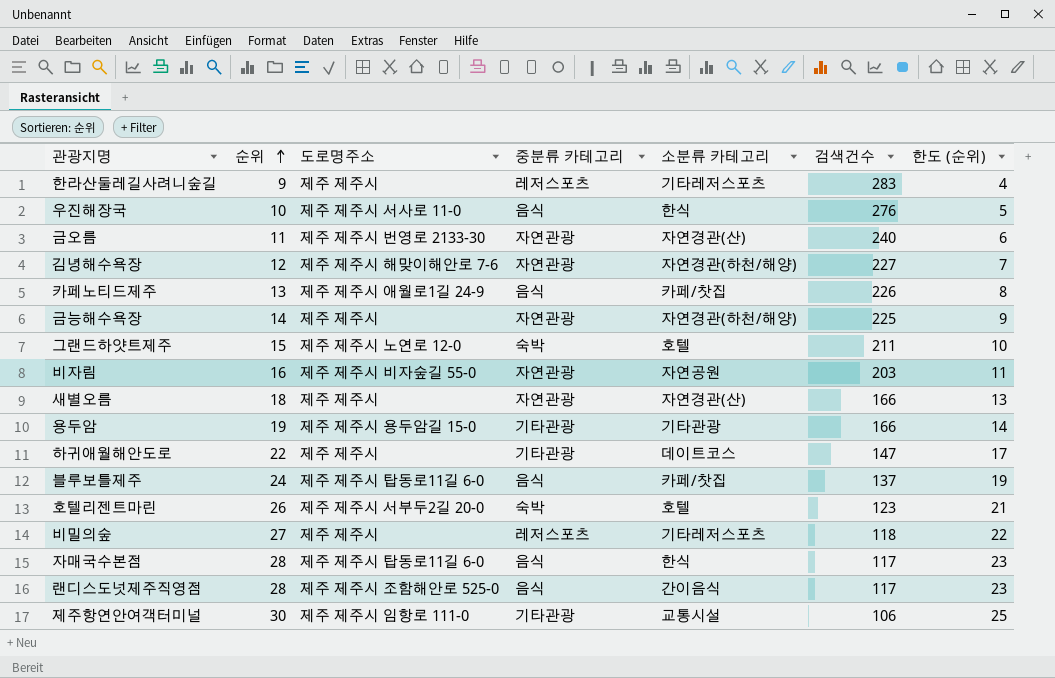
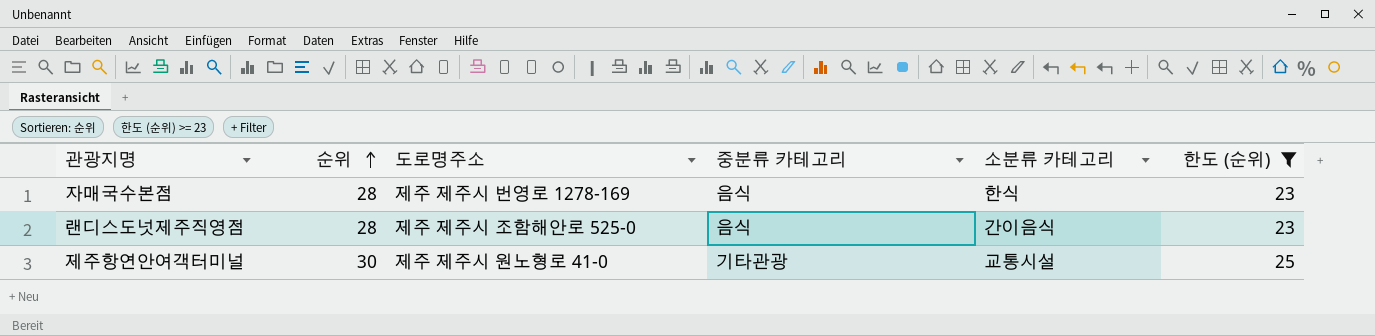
filter: none -> 한도 (순위) >= 23
column 검색건수 | position: 6 -> none
자매국수본점 | 도로명주소: 제주 제주시 탑동로11길 6-0 -> 제주 제주시 번영로 1278-169
제주항연안여객터미널 | 도로명주소: 제주 제주시 임항로 111-0 -> 제주 제주시 원노형로 41-0

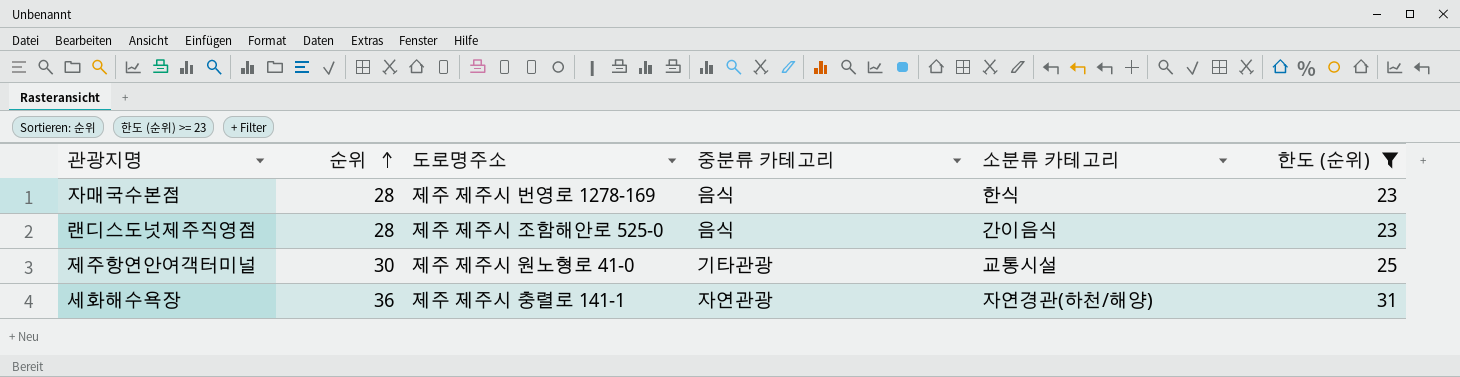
row 세화해수욕장: none -> 36 | 제주 제주시 충렬로 141-1 | 자연관광 | 자연경관(하천/해양) | 31

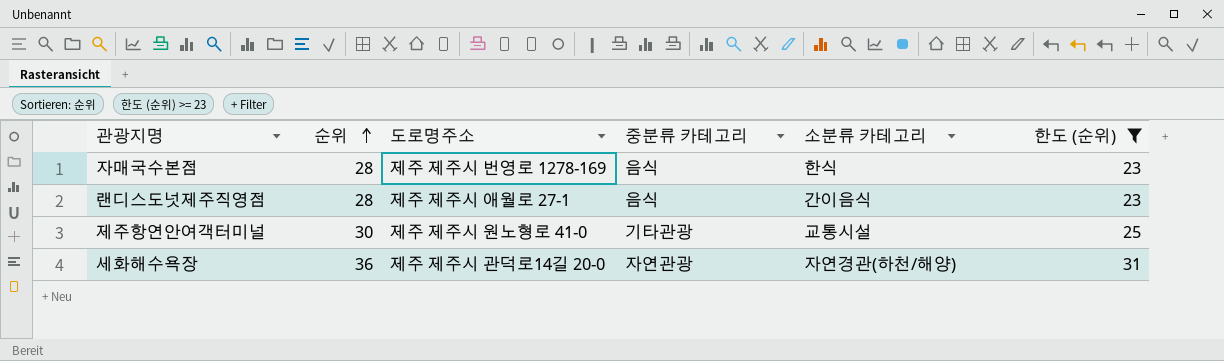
랜디스도넛제주직영점 | 도로명주소: 제주 제주시 조함해안로 525-0 -> 제주 제주시 애월로 27-1
세화해수욕장 | 도로명주소: 제주 제주시 충렬로 141-1 -> 제주 제주시 관덕로14길 20-0

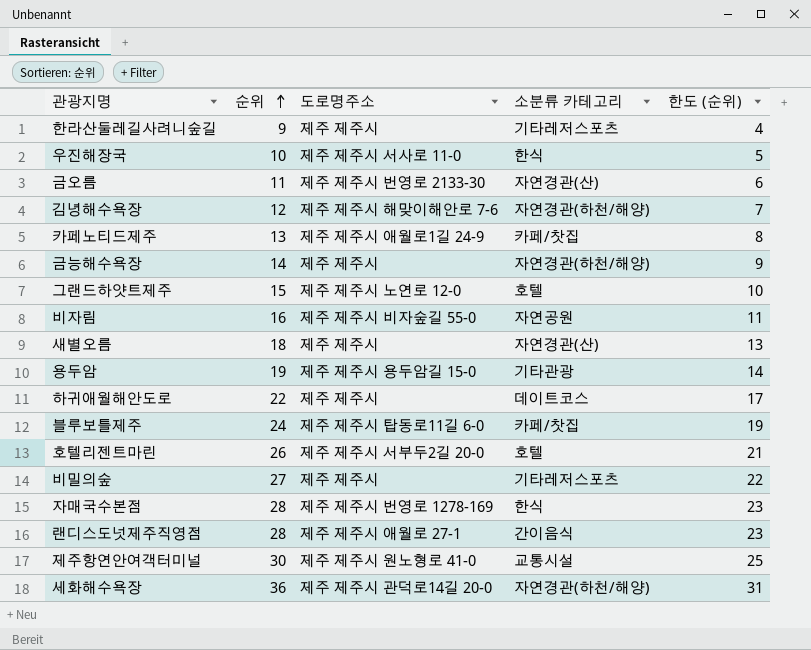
filter: 한도 (순위) >= 23 -> none
column 중분류 카테고리 | position: 4 -> none

